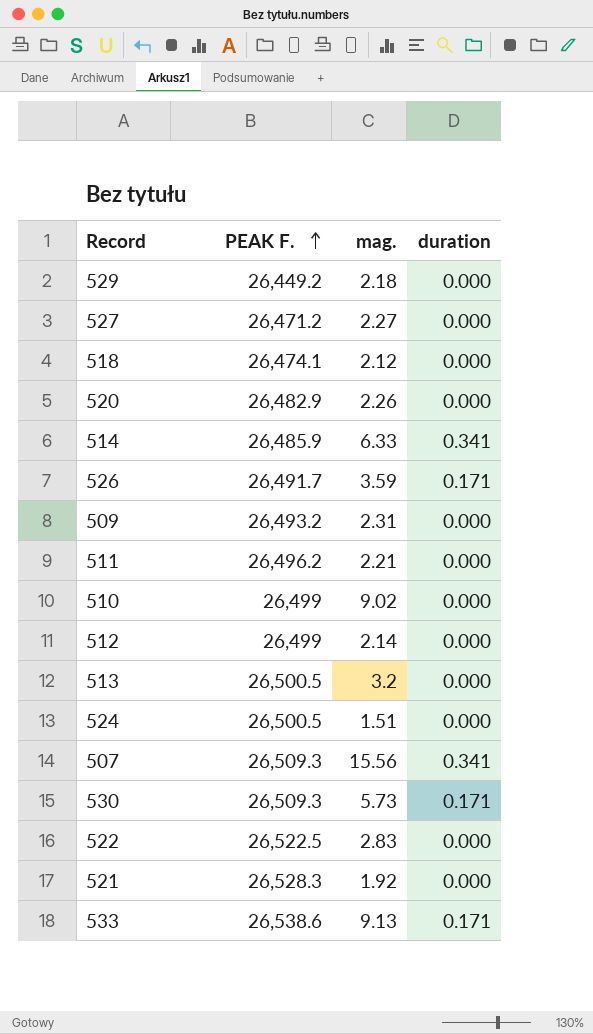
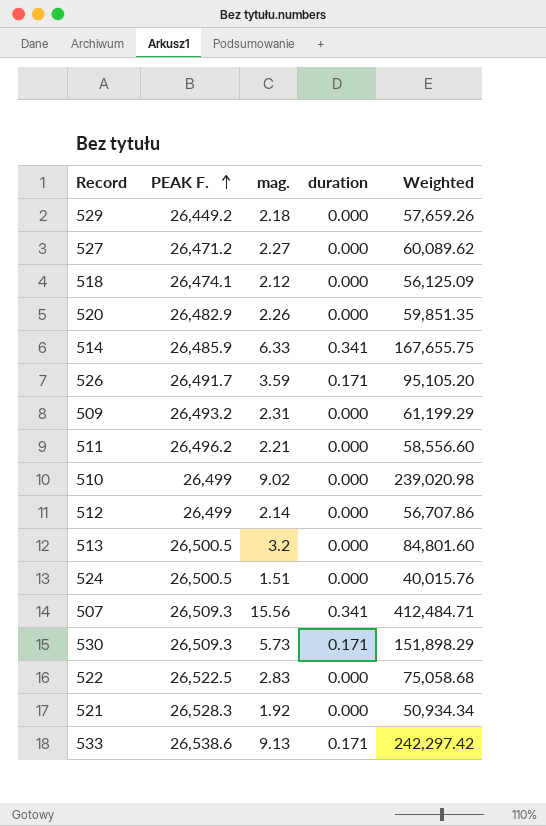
column Weighted | formula: none -> [PEAK F.] * [mag.]

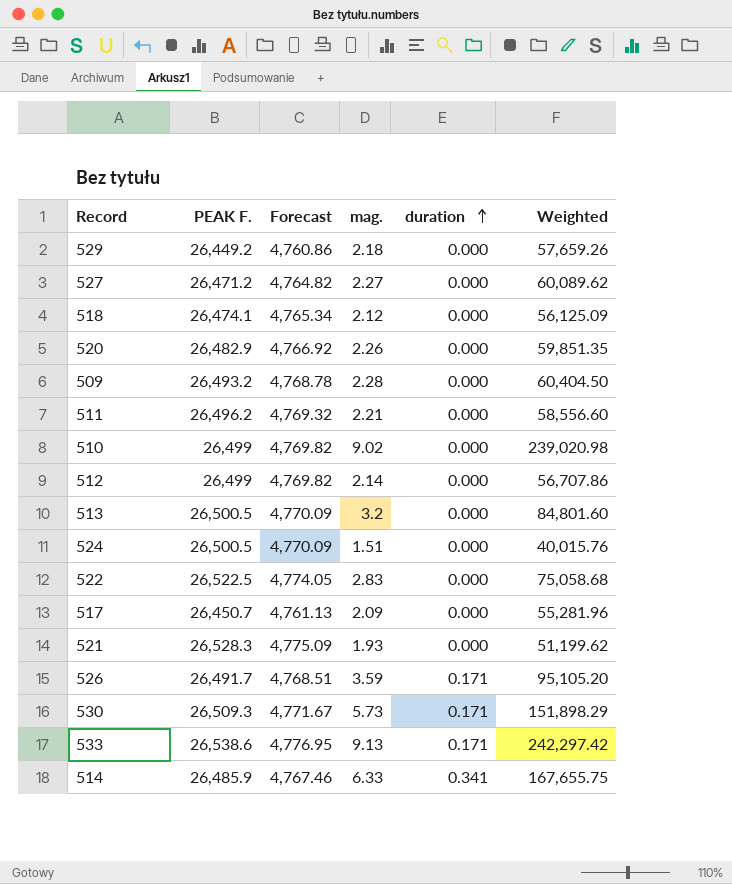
row order: PEAK F. ascending -> duration ascending
column Forecast | formula: none -> [PEAK F.] * 0.18
row 507: 26,509.3 | 15.56 | 0.341 | 412,484.71 -> none
509 | mag.: 2.31 -> 2.28
509 | Weighted: 61,199.29 -> 60,404.50
row 517: none -> 26,450.7 | 4,761.13 | 2.09 | 0.000 | 55,281.96
521 | mag.: 1.92 -> 1.93
521 | Weighted: 50,934.34 -> 51,199.62

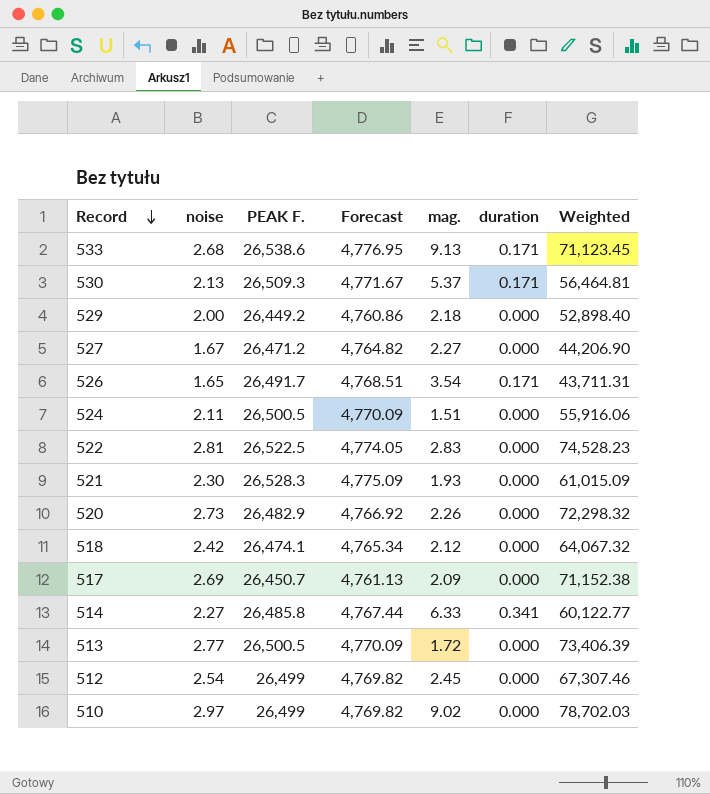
row order: duration ascending -> Record descending
column noise | position: none -> 2
column Weighted | formula: [PEAK F.] * [mag.] -> [noise] * [PEAK F.]
row 509: 26,493.2 | 4,768.78 | 2.28 | 0.000 | 60,404.50 -> none
row 511: 26,496.2 | 4,769.32 | 2.21 | 0.000 | 58,556.60 -> none
530 | mag.: 5.73 -> 5.37
526 | mag.: 3.59 -> 3.54
514 | PEAK F.: 26,485.9 -> 26,485.8
514 | Forecast: 4,767.46 -> 4,767.44
513 | mag.: 3.2 -> 1.72
512 | mag.: 2.14 -> 2.45

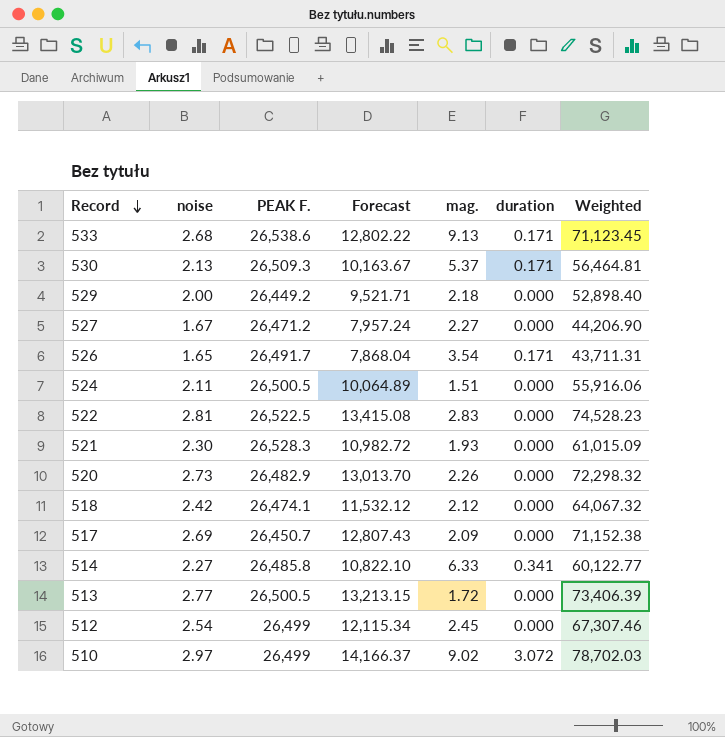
column Forecast | formula: [PEAK F.] * 0.18 -> [Weighted] * 0.18
510 | duration: 0.000 -> 3.072

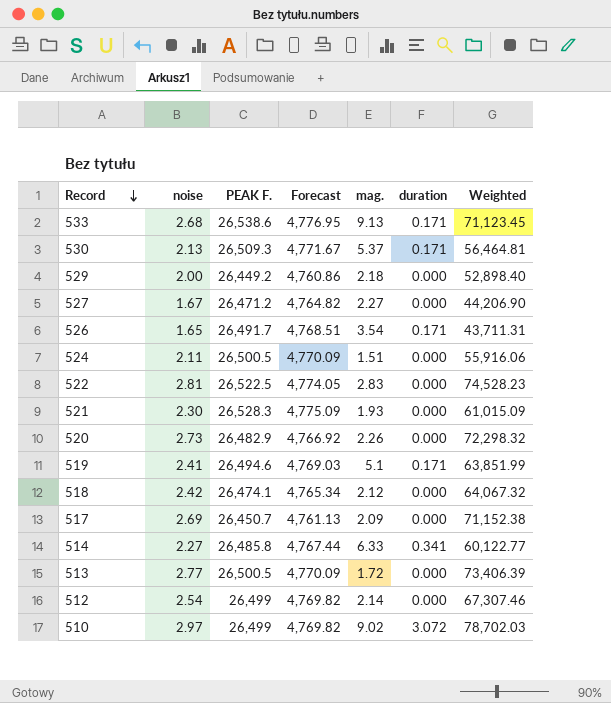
column Forecast | formula: [Weighted] * 0.18 -> [PEAK F.] * 0.18
row 519: none -> 2.41 | 26,494.6 | 4,769.03 | 5.1 | 0.171 | 63,851.99
512 | mag.: 2.45 -> 2.14

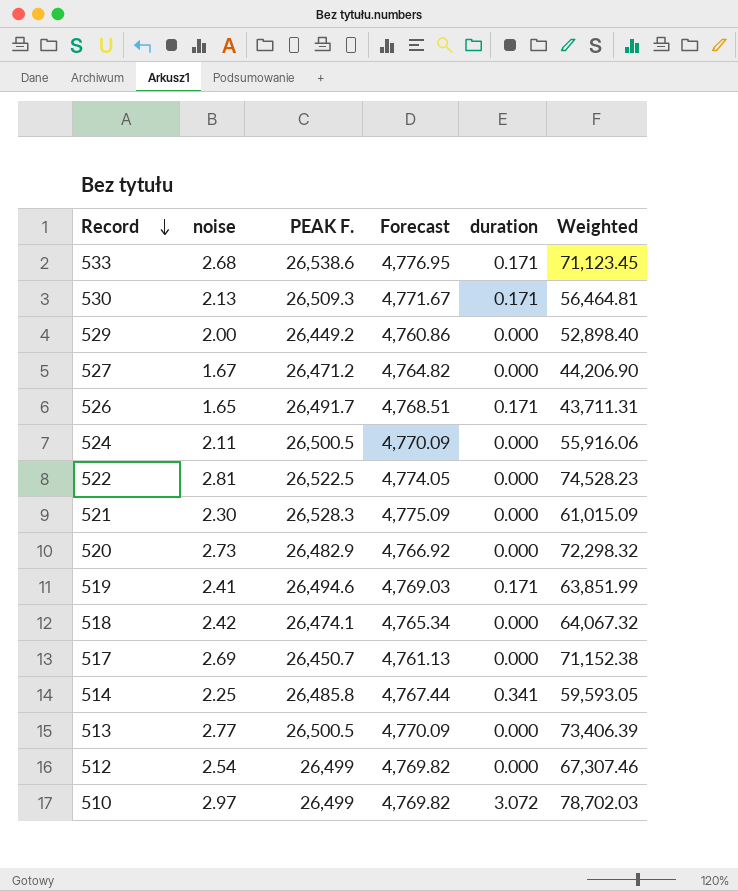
column mag. | position: 5 -> none
514 | noise: 2.27 -> 2.25
514 | Weighted: 60,122.77 -> 59,593.05

